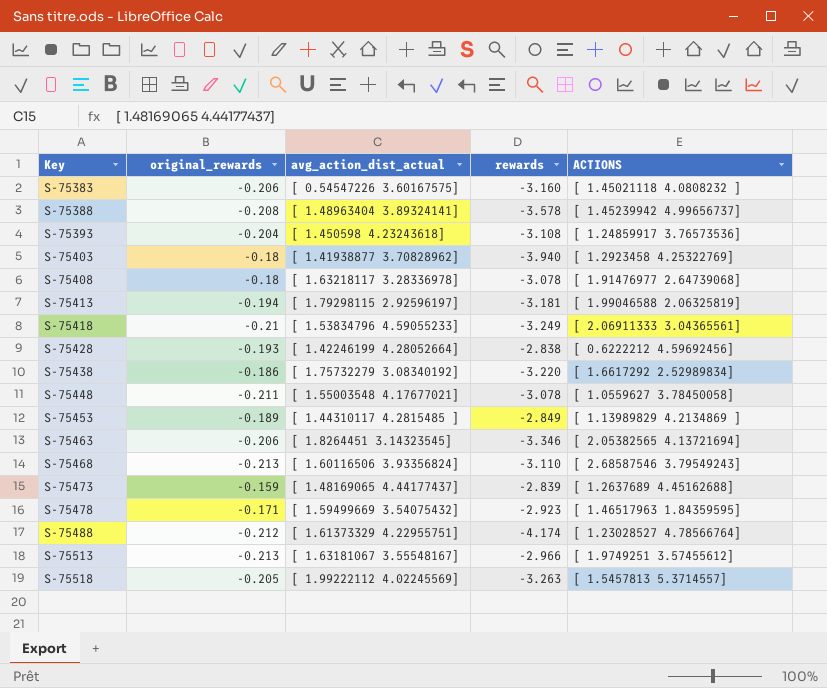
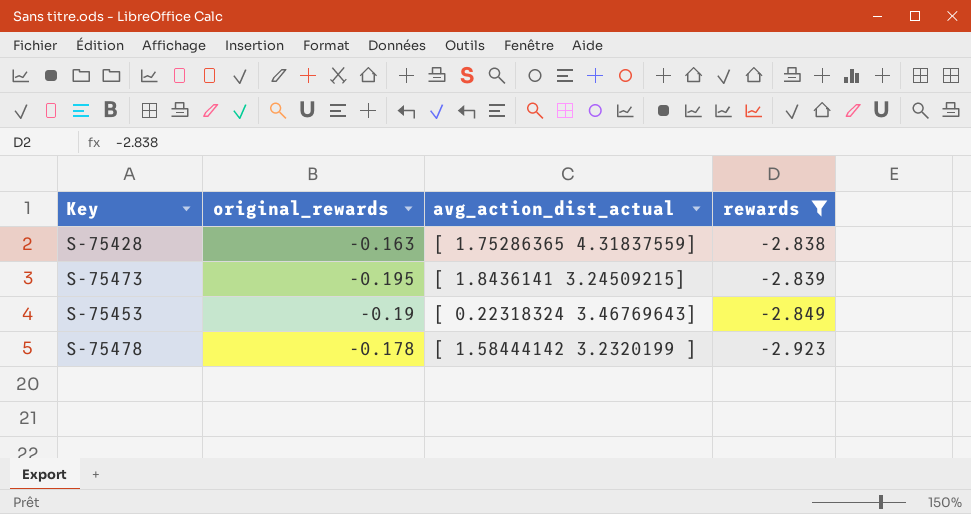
filter: none -> rewards >= -2.923
row order: Key ascending -> rewards descending
column ACTIONS | position: 5 -> none
S-75428 | original_rewards: -0.193 -> -0.163
S-75428 | avg_action_dist_actual: [ 1.42246199 4.28052664] -> [ 1.75286365 4.31837559]
S-75473 | original_rewards: -0.159 -> -0.195
S-75473 | avg_action_dist_actual: [ 1.48169065 4.44177437] -> [ 1.8436141 3.24509215]
S-75453 | original_rewards: -0.189 -> -0.19
S-75453 | avg_action_dist_actual: [ 1.44310117 4.2815485 ] -> [ 0.22318324 3.46769643]
S-75478 | original_rewards: -0.171 -> -0.178
S-75478 | avg_action_dist_actual: [ 1.59499669 3.54075432] -> [ 1.58444142 3.2320199 ]

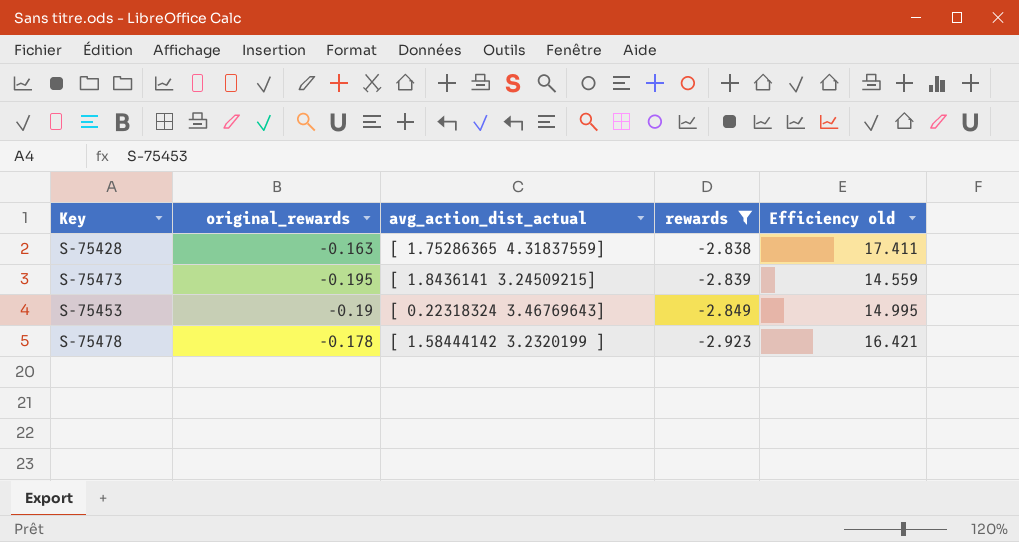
column Efficiency old | formula: none -> [rewards] / [original_rewards]

